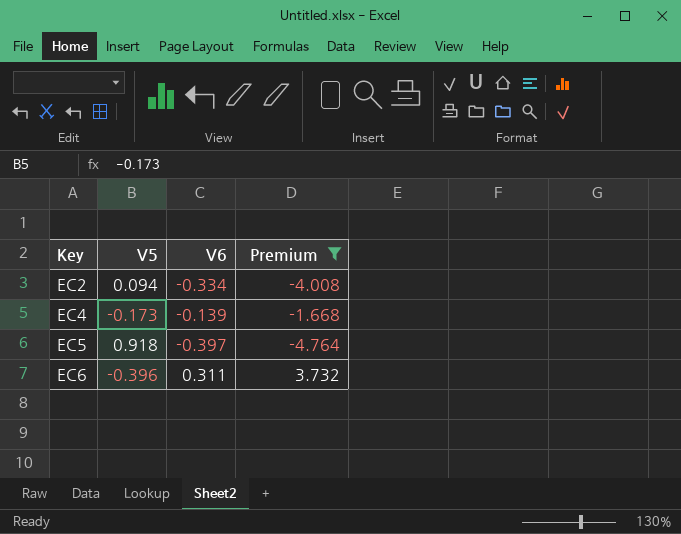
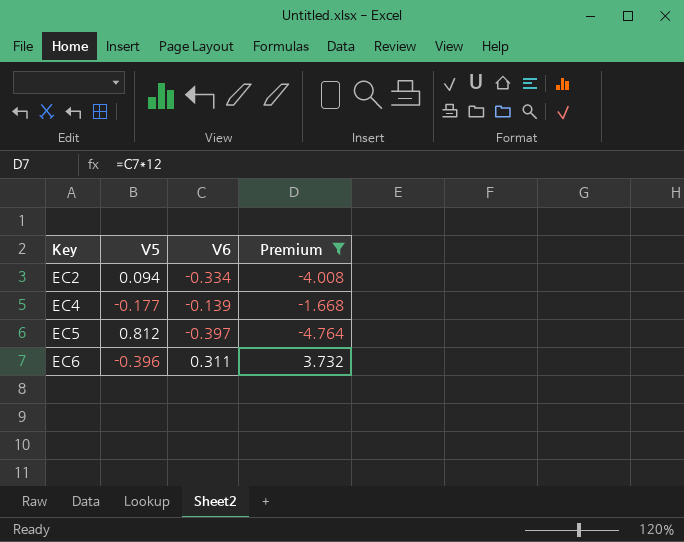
EC4 | V5: -0.173 -> -0.177
EC5 | V5: 0.918 -> 0.812

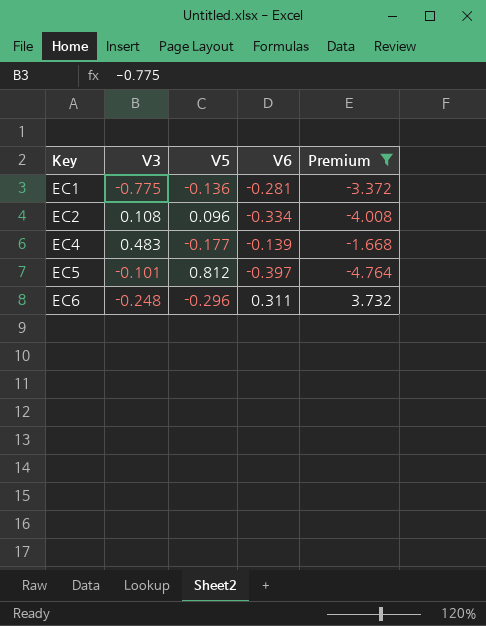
column V3 | position: none -> 2
row EC1: none -> -0.775 | -0.136 | -0.281 | -3.372
EC2 | V5: 0.094 -> 0.096
EC6 | V5: -0.396 -> -0.296

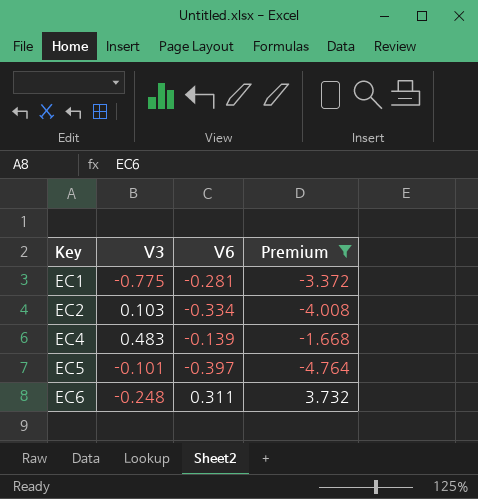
column V5 | position: 3 -> none
EC2 | V3: 0.108 -> 0.103

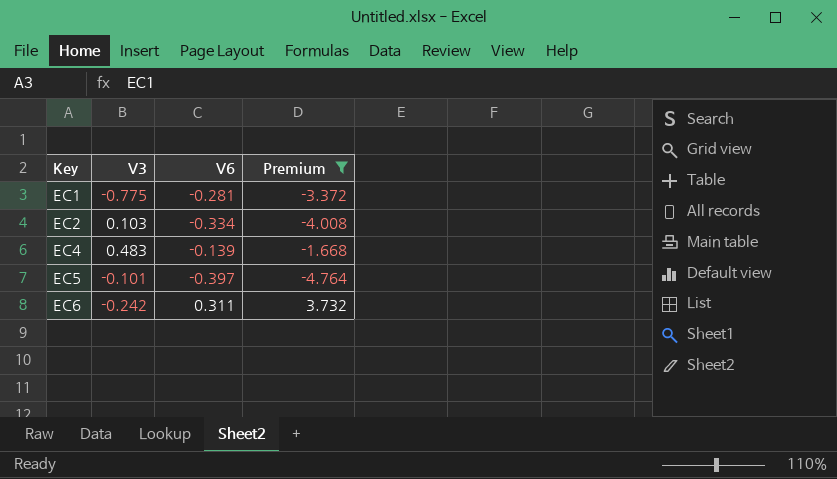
EC6 | V3: -0.248 -> -0.242

